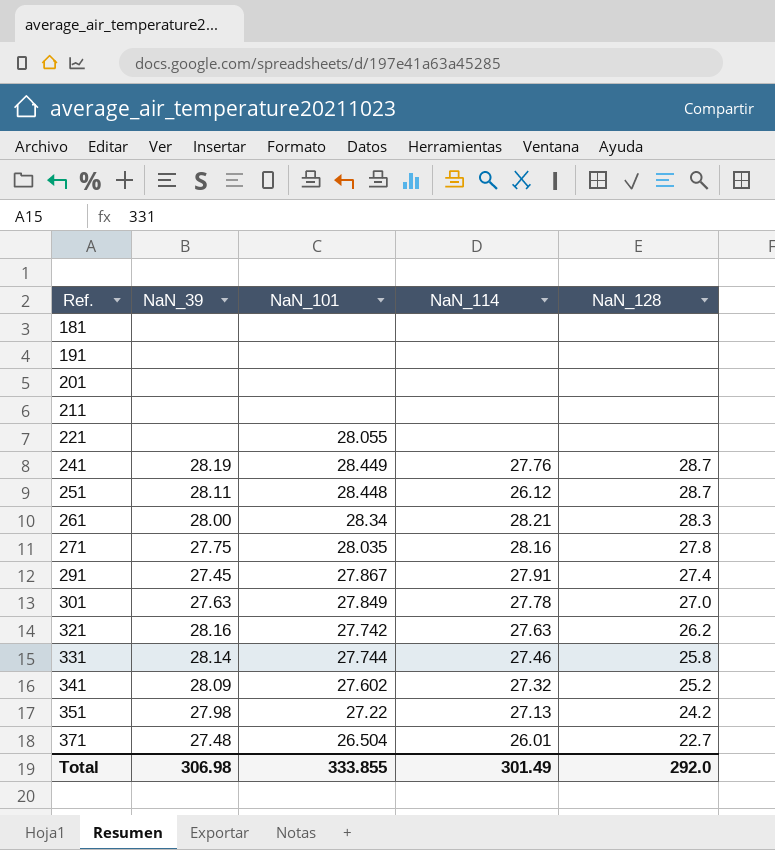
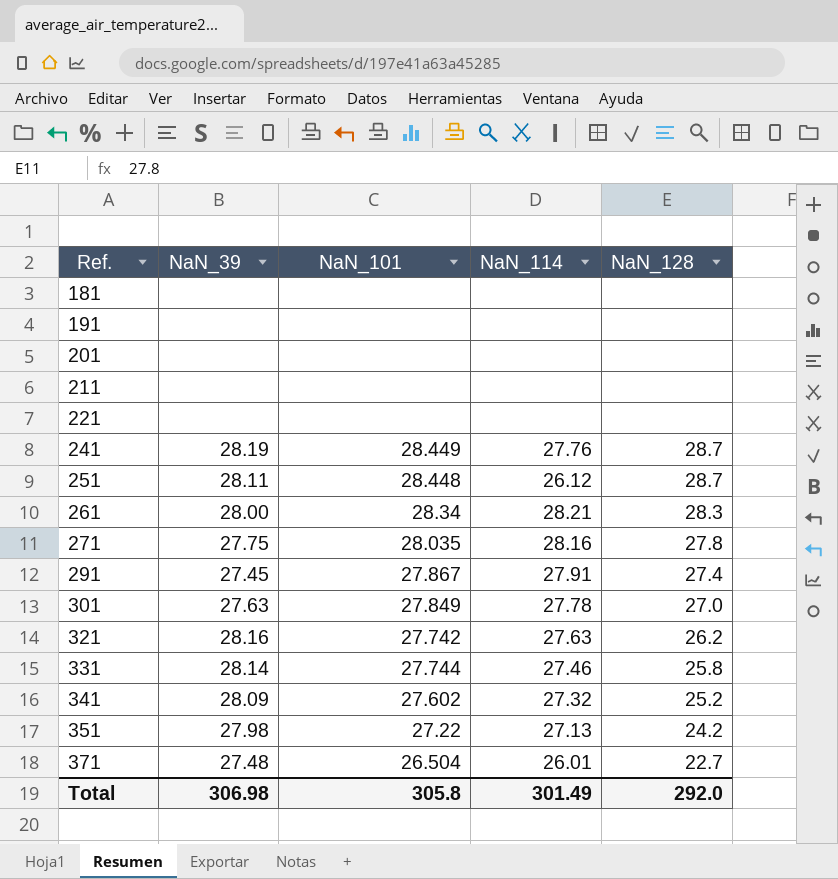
221 | NaN_101: 28.055 -> none
Total | NaN_101: 333.855 -> 305.8

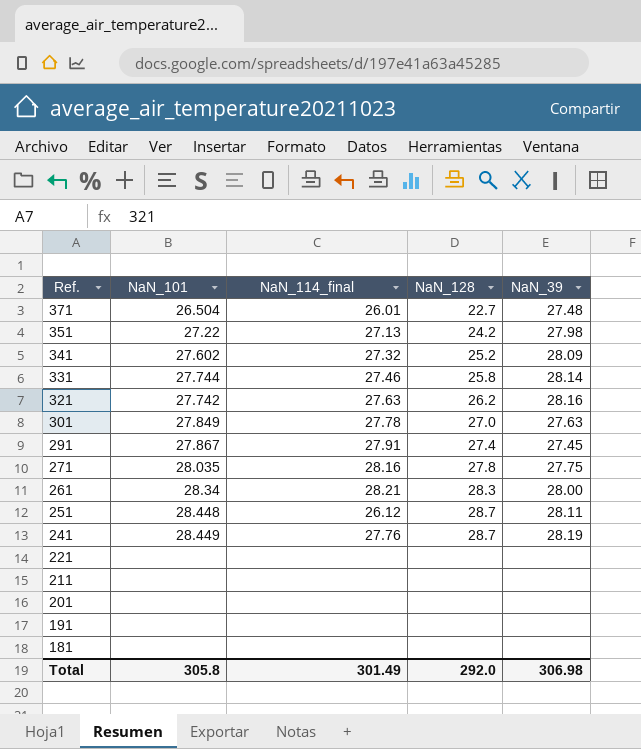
row order: Ref. ascending -> Ref. descending
column name: NaN_114 -> NaN_114_final
column NaN_39 | position: 2 -> 5

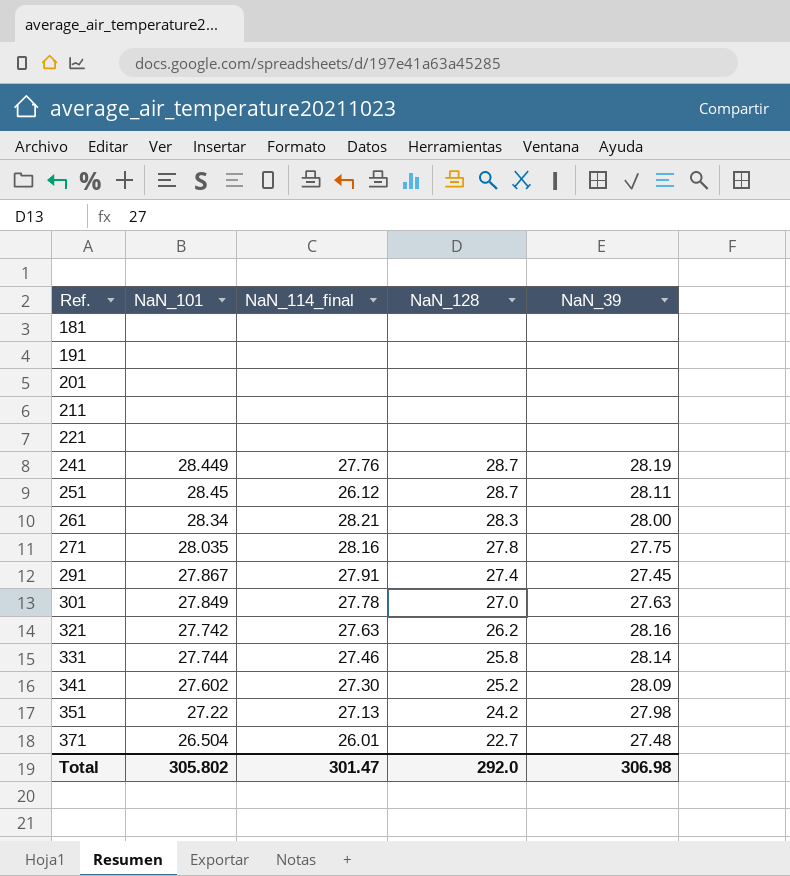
row order: Ref. descending -> Ref. ascending
251 | NaN_101: 28.448 -> 28.45
341 | NaN_114_final: 27.32 -> 27.30
Total | NaN_101: 305.8 -> 305.802
Total | NaN_114_final: 301.49 -> 301.47

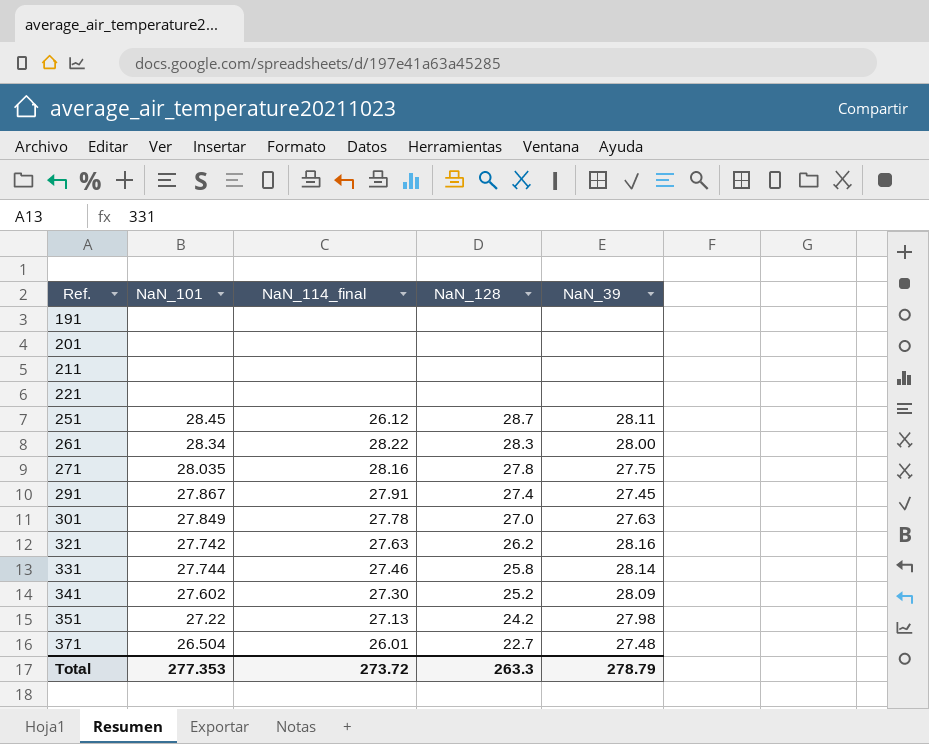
row 181: none | none | none | none -> none
row 241: 28.449 | 27.76 | 28.7 | 28.19 -> none
261 | NaN_114_final: 28.21 -> 28.22
Total | NaN_101: 305.802 -> 277.353
Total | NaN_114_final: 301.47 -> 273.72
Total | NaN_128: 292.0 -> 263.3
Total | NaN_39: 306.98 -> 278.79

